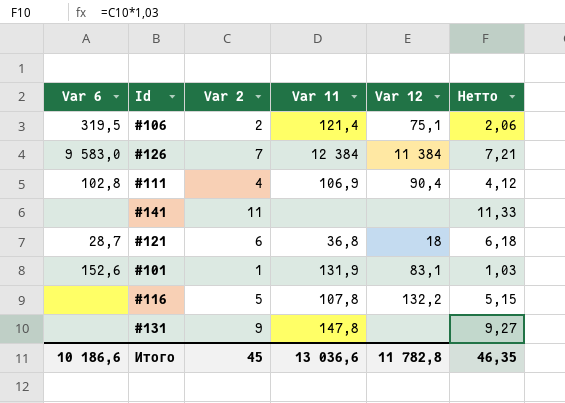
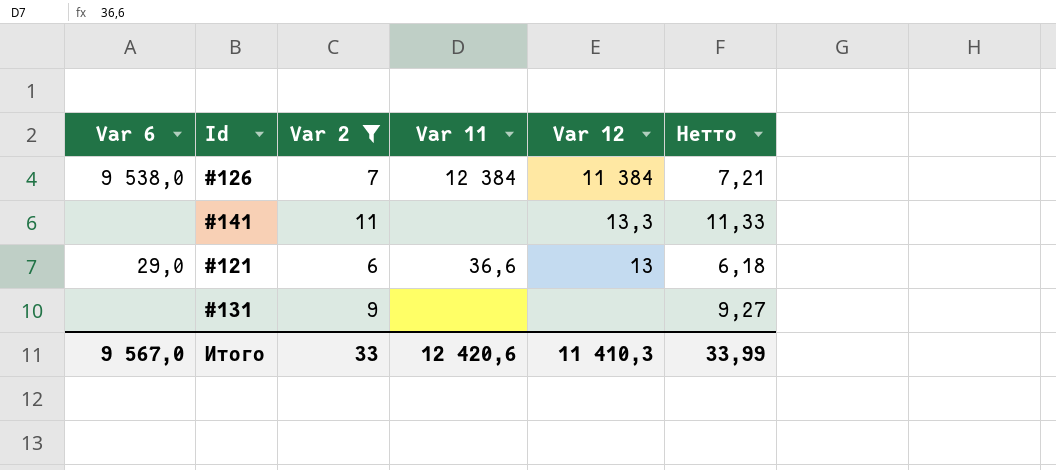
filter: none -> Var 2 >= 6
#126 | Var 6: 9 583,0 -> 9 538,0
#141 | Var 12: none -> 13,3
#121 | Var 6: 28,7 -> 29,0
#121 | Var 11: 36,8 -> 36,6
#121 | Var 12: 18 -> 13
#131 | Var 11: 147,8 -> none
Итого | Var 6: 10 186,6 -> 9 567,0
Итого | Var 2: 45 -> 33
Итого | Var 11: 13 036,6 -> 12 420,6
Итого | Var 12: 11 782,8 -> 11 410,3
Итого | Нетто: 46,35 -> 33,99

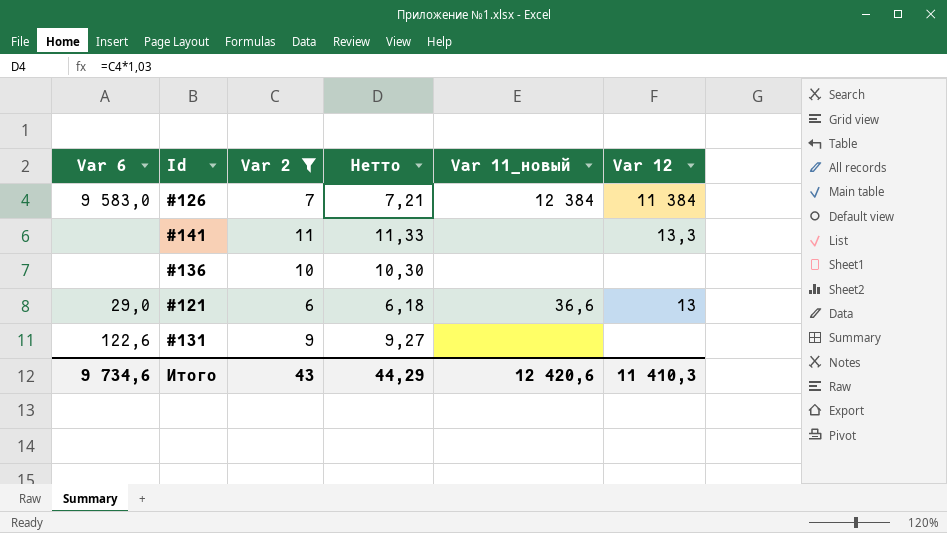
column Нетто | position: 6 -> 4
column name: Var 11 -> Var 11_новый
#126 | Var 6: 9 538,0 -> 9 583,0
row #136: none -> none | 10 | 10,30 | none | none
#131 | Var 6: none -> 122,6
Итого | Var 6: 9 567,0 -> 9 734,6
Итого | Var 2: 33 -> 43
Итого | Нетто: 33,99 -> 44,29

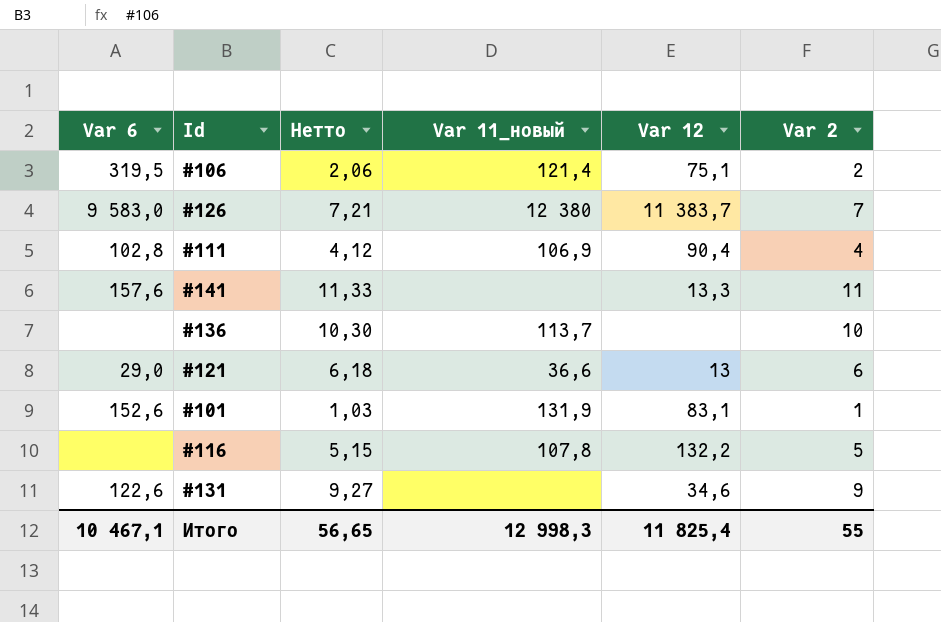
filter: Var 2 >= 6 -> none
column Var 2 | position: 3 -> 6
#126 | Var 11_новый: 12 384 -> 12 380
#126 | Var 12: 11 384 -> 11 383,7
#141 | Var 6: none -> 157,6
#136 | Var 11_новый: none -> 113,7
#131 | Var 12: none -> 34,6
Итого | Var 6: 9 734,6 -> 10 467,1
Итого | Нетто: 44,29 -> 56,65
Итого | Var 11_новый: 12 420,6 -> 12 998,3
Итого | Var 12: 11 410,3 -> 11 825,4
Итого | Var 2: 43 -> 55

